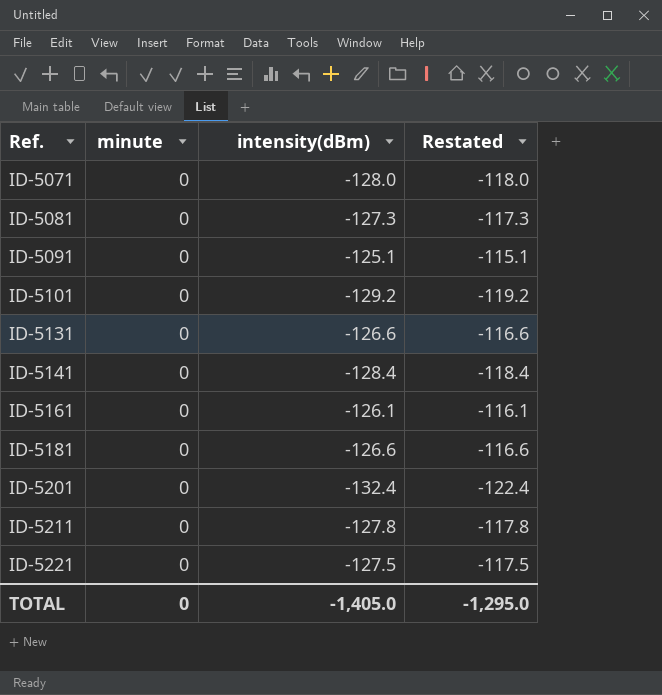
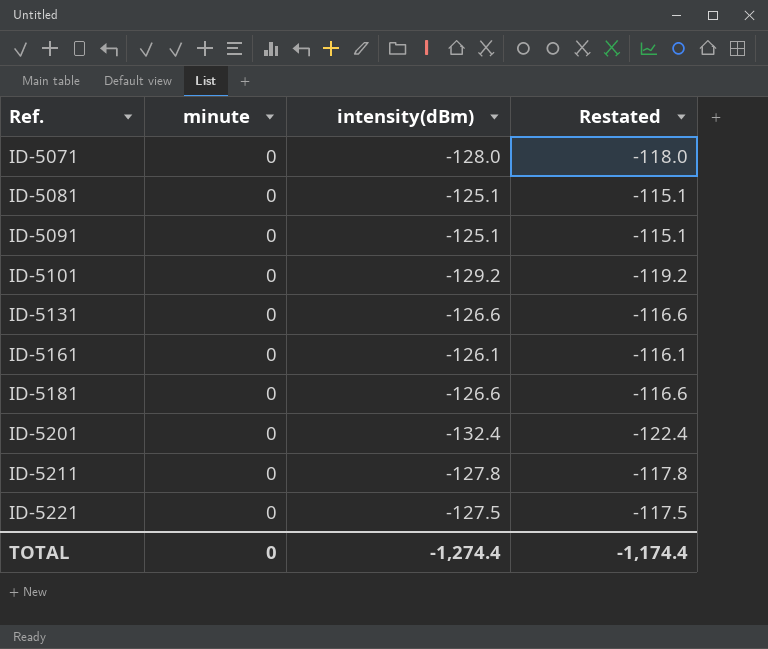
row ID-5141: 0 | -128.4 | -118.4 -> none
ID-5081 | intensity(dBm): -127.3 -> -125.1
ID-5081 | Restated: -117.3 -> -115.1
TOTAL | intensity(dBm): -1,405.0 -> -1,274.4
TOTAL | Restated: -1,295.0 -> -1,174.4

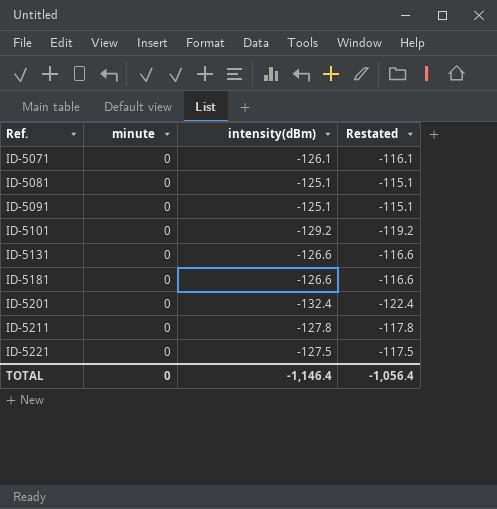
row ID-5161: 0 | -126.1 | -116.1 -> none
ID-5071 | intensity(dBm): -128.0 -> -126.1
ID-5071 | Restated: -118.0 -> -116.1
TOTAL | intensity(dBm): -1,274.4 -> -1,146.4
TOTAL | Restated: -1,174.4 -> -1,056.4

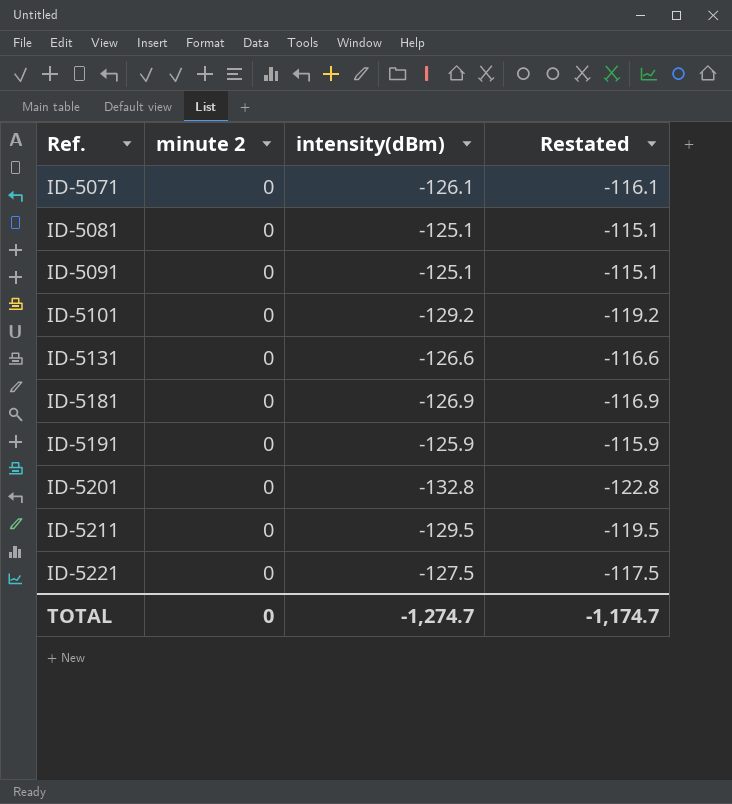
column name: minute -> minute 2
ID-5181 | intensity(dBm): -126.6 -> -126.9
ID-5181 | Restated: -116.6 -> -116.9
row ID-5191: none -> 0 | -125.9 | -115.9
ID-5201 | intensity(dBm): -132.4 -> -132.8
ID-5201 | Restated: -122.4 -> -122.8
ID-5211 | intensity(dBm): -127.8 -> -129.5
ID-5211 | Restated: -117.8 -> -119.5
TOTAL | intensity(dBm): -1,146.4 -> -1,274.7
TOTAL | Restated: -1,056.4 -> -1,174.7

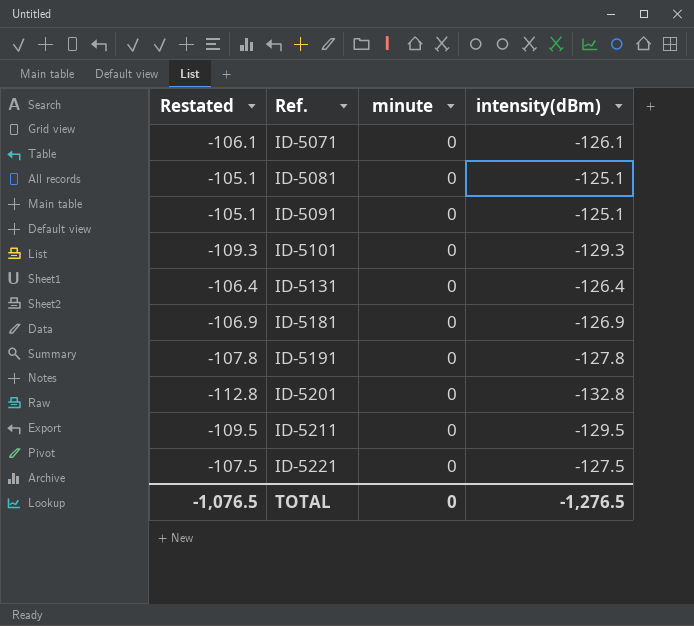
column Restated | formula: [intensity(dBm)] + 10 -> [intensity(dBm)] + 20
column Restated | position: 4 -> 1
column name: minute 2 -> minute
ID-5101 | intensity(dBm): -129.2 -> -129.3
ID-5131 | intensity(dBm): -126.6 -> -126.4
ID-5191 | intensity(dBm): -125.9 -> -127.8
TOTAL | Restated: -1,174.7 -> -1,076.5
TOTAL | intensity(dBm): -1,274.7 -> -1,276.5

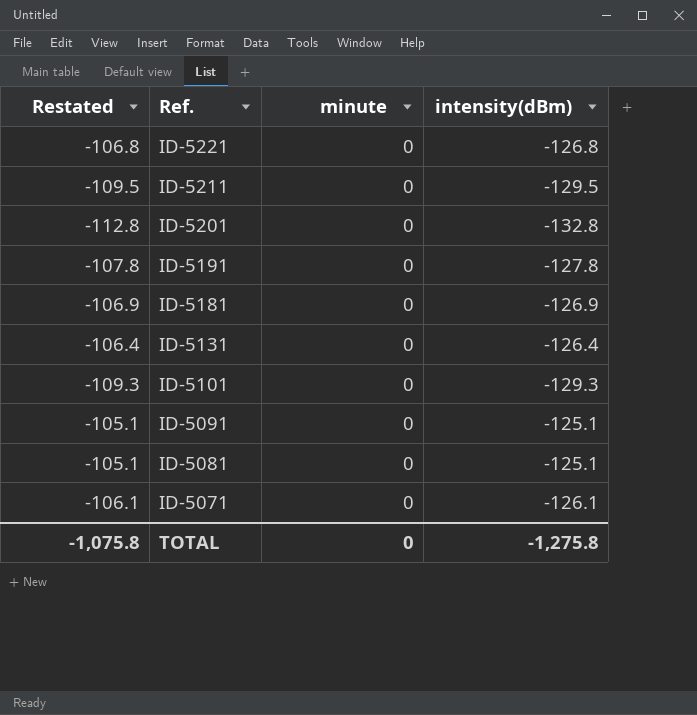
row order: Ref. ascending -> Ref. descending
ID-5221 | Restated: -107.5 -> -106.8
ID-5221 | intensity(dBm): -127.5 -> -126.8
TOTAL | Restated: -1,076.5 -> -1,075.8
TOTAL | intensity(dBm): -1,276.5 -> -1,275.8

